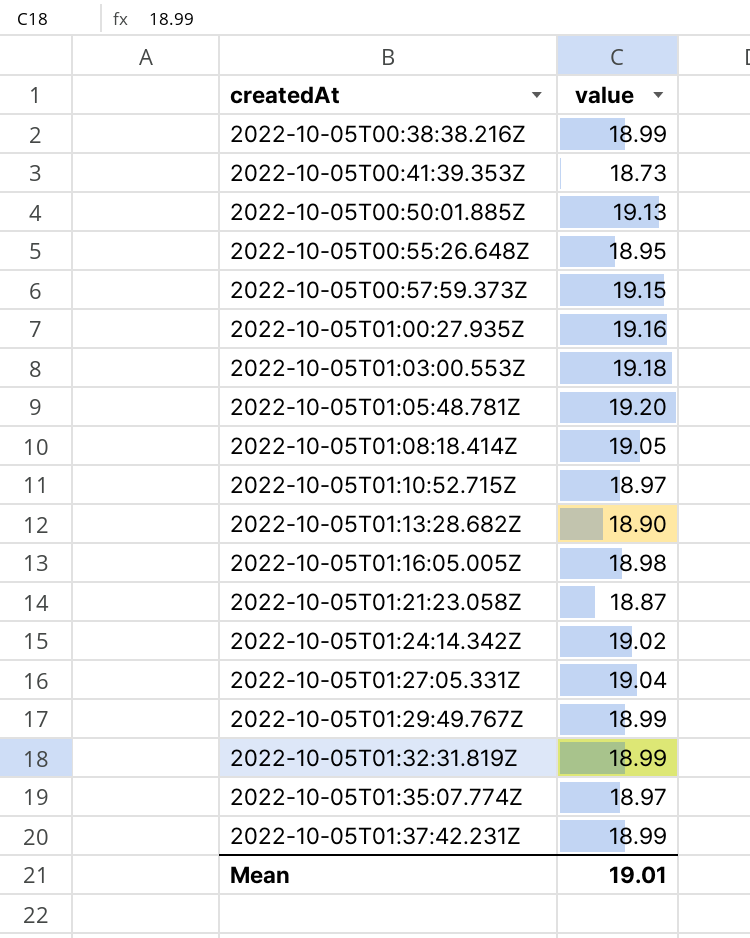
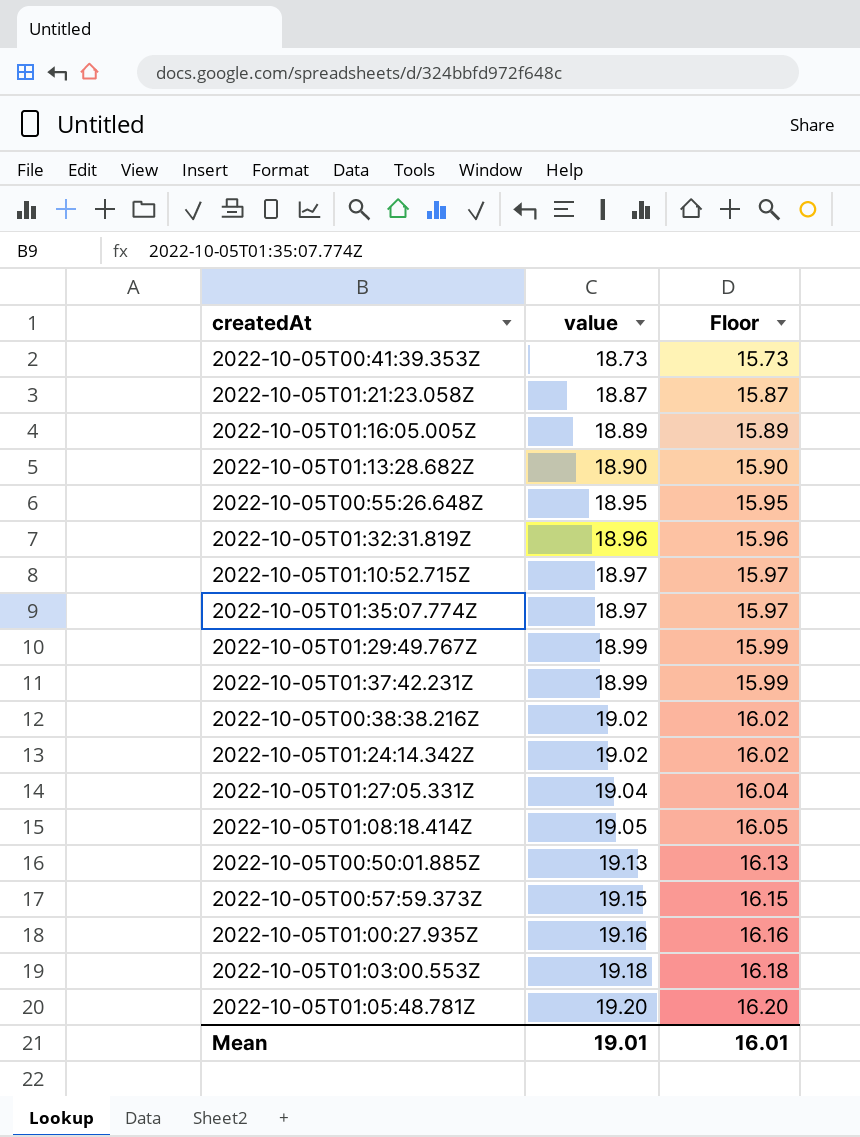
row order: createdAt ascending -> value ascending
column Floor | formula: none -> [value] - 3
2022-10-05T01:16:05.005Z | value: 18.98 -> 18.89
2022-10-05T01:32:31.819Z | value: 18.99 -> 18.96
2022-10-05T00:38:38.216Z | value: 18.99 -> 19.02

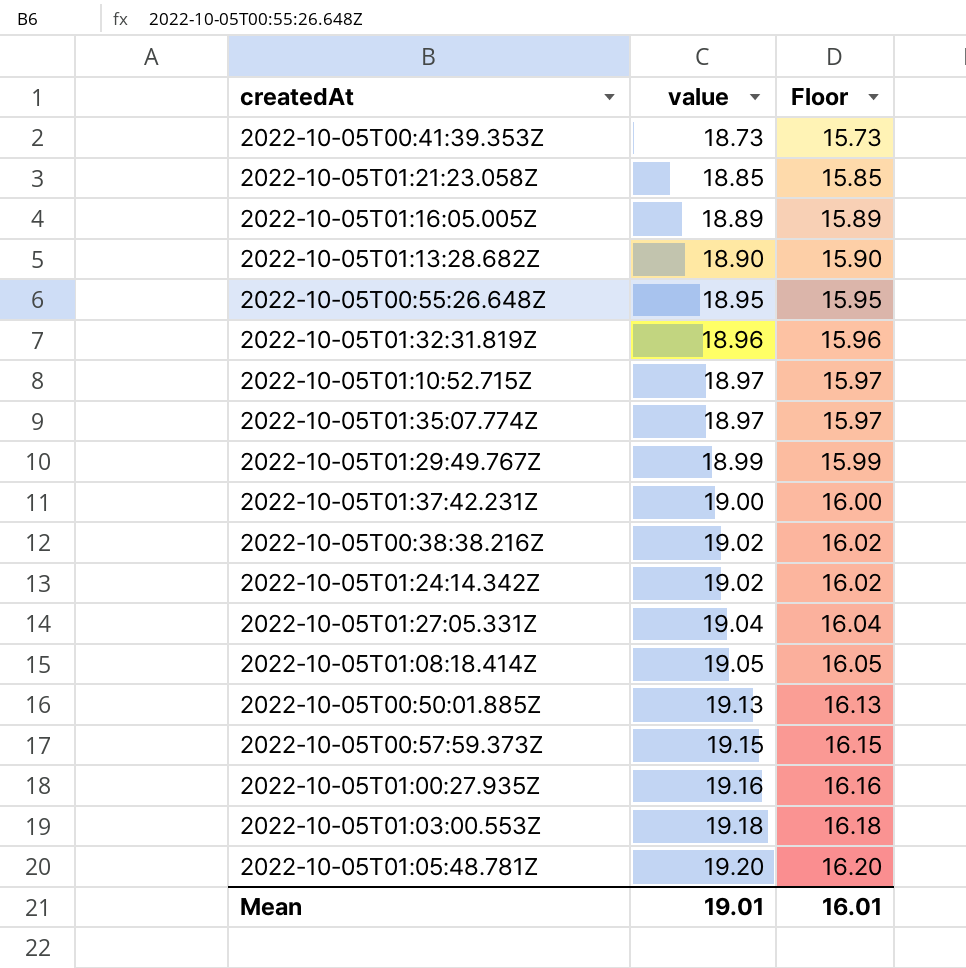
2022-10-05T01:21:23.058Z | value: 18.87 -> 18.85
2022-10-05T01:21:23.058Z | Floor: 15.87 -> 15.85
2022-10-05T01:37:42.231Z | value: 18.99 -> 19.00
2022-10-05T01:37:42.231Z | Floor: 15.99 -> 16.00

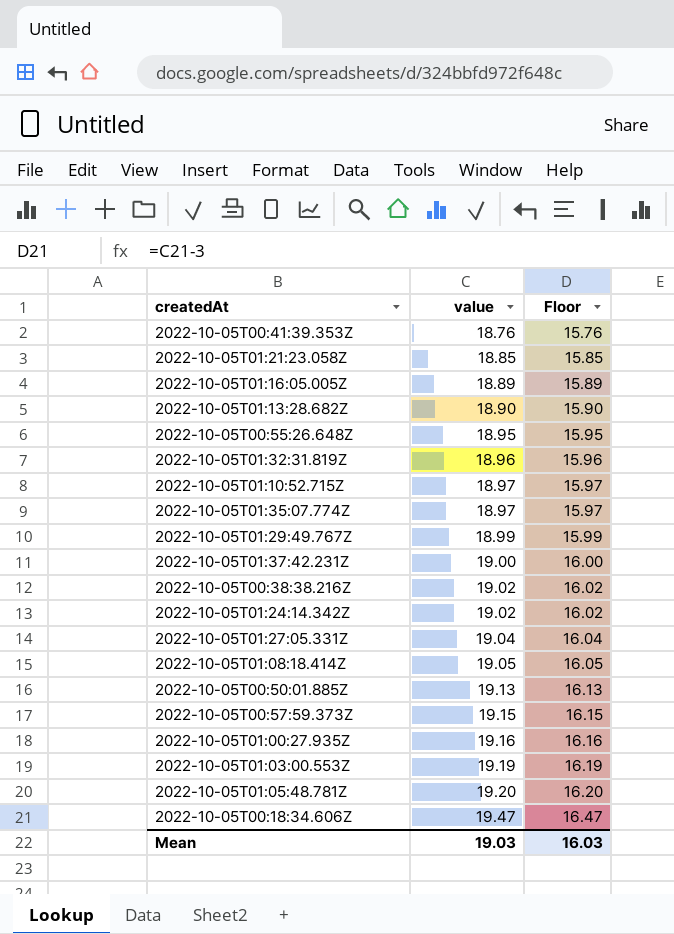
2022-10-05T00:41:39.353Z | value: 18.73 -> 18.76
2022-10-05T00:41:39.353Z | Floor: 15.73 -> 15.76
2022-10-05T01:03:00.553Z | value: 19.18 -> 19.19
2022-10-05T01:03:00.553Z | Floor: 16.18 -> 16.19
row 2022-10-05T00:18:34.606Z: none -> 19.47 | 16.47
Mean | value: 19.01 -> 19.03
Mean | Floor: 16.01 -> 16.03

